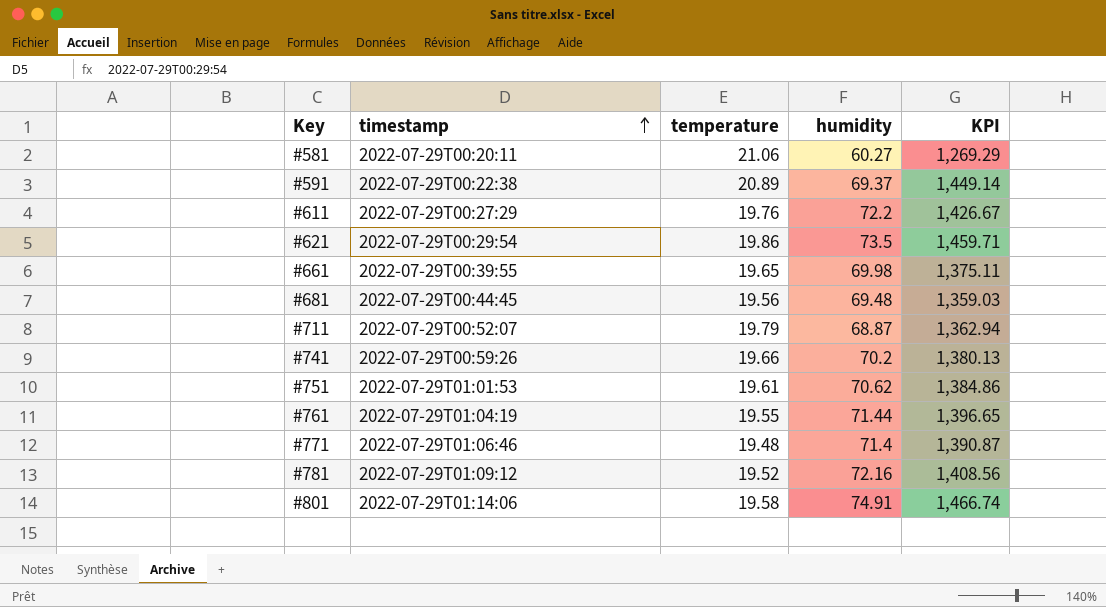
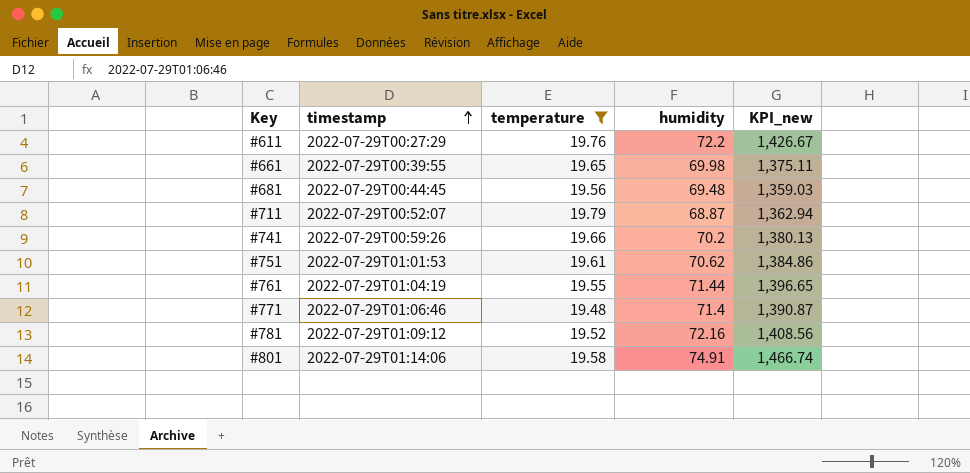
filter: none -> temperature <= 19.79
column name: KPI -> KPI_new

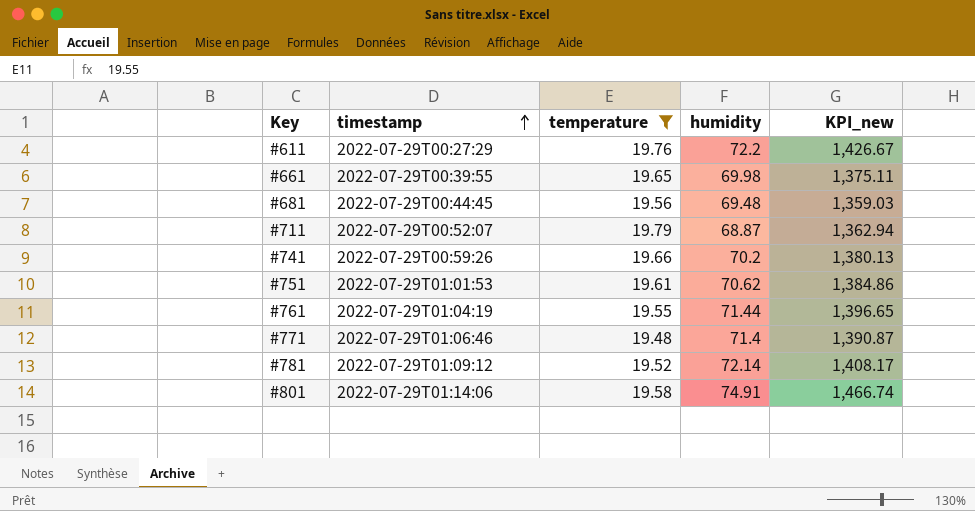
#781 | humidity: 72.16 -> 72.14
#781 | KPI_new: 1,408.56 -> 1,408.17

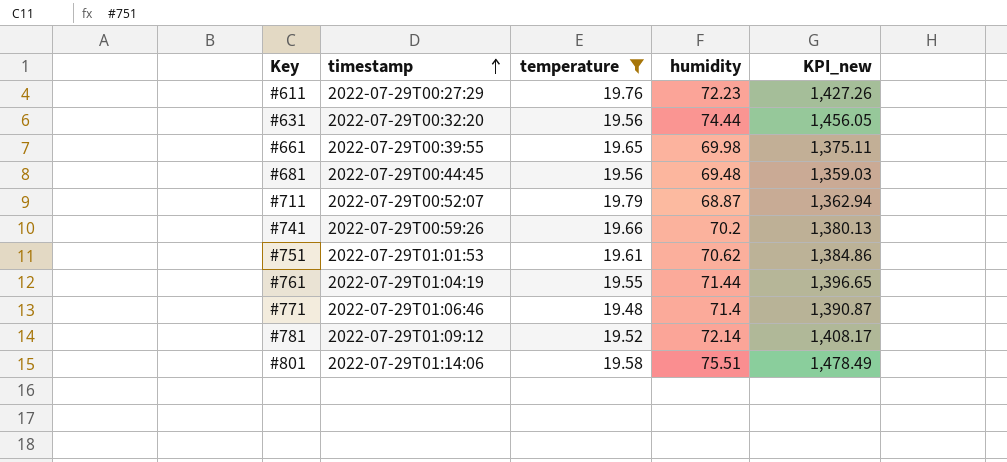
#611 | humidity: 72.2 -> 72.23
#611 | KPI_new: 1,426.67 -> 1,427.26
row #631: none -> 2022-07-29T00:32:20 | 19.56 | 74.44 | 1,456.05
#801 | humidity: 74.91 -> 75.51
#801 | KPI_new: 1,466.74 -> 1,478.49

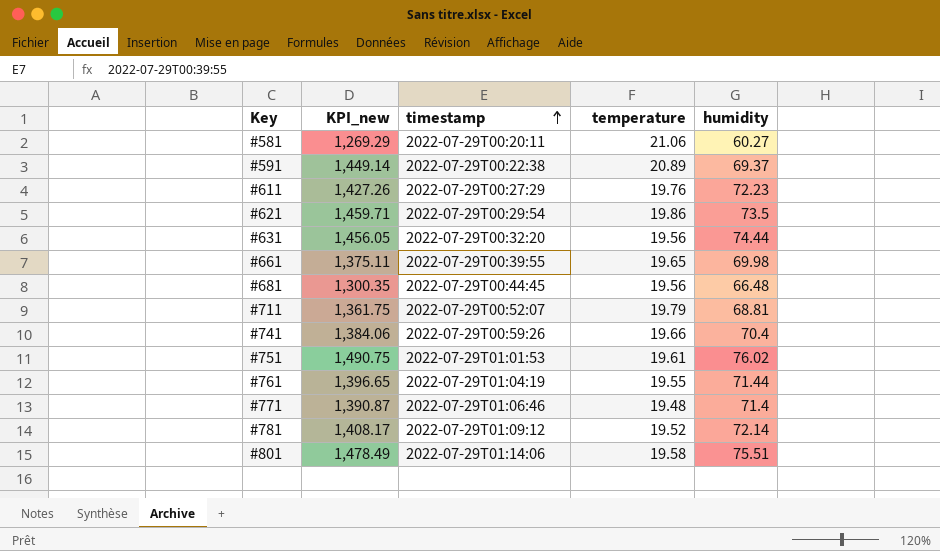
filter: temperature <= 19.79 -> none
column KPI_new | position: 5 -> 2
#681 | KPI_new: 1,359.03 -> 1,300.35
#681 | humidity: 69.48 -> 66.48
#711 | KPI_new: 1,362.94 -> 1,361.75
#711 | humidity: 68.87 -> 68.81
#741 | KPI_new: 1,380.13 -> 1,384.06
#741 | humidity: 70.2 -> 70.4
#751 | KPI_new: 1,384.86 -> 1,490.75
#751 | humidity: 70.62 -> 76.02

